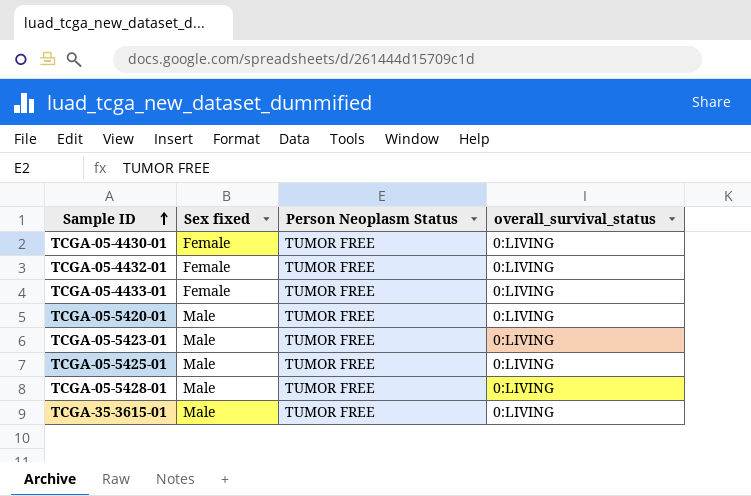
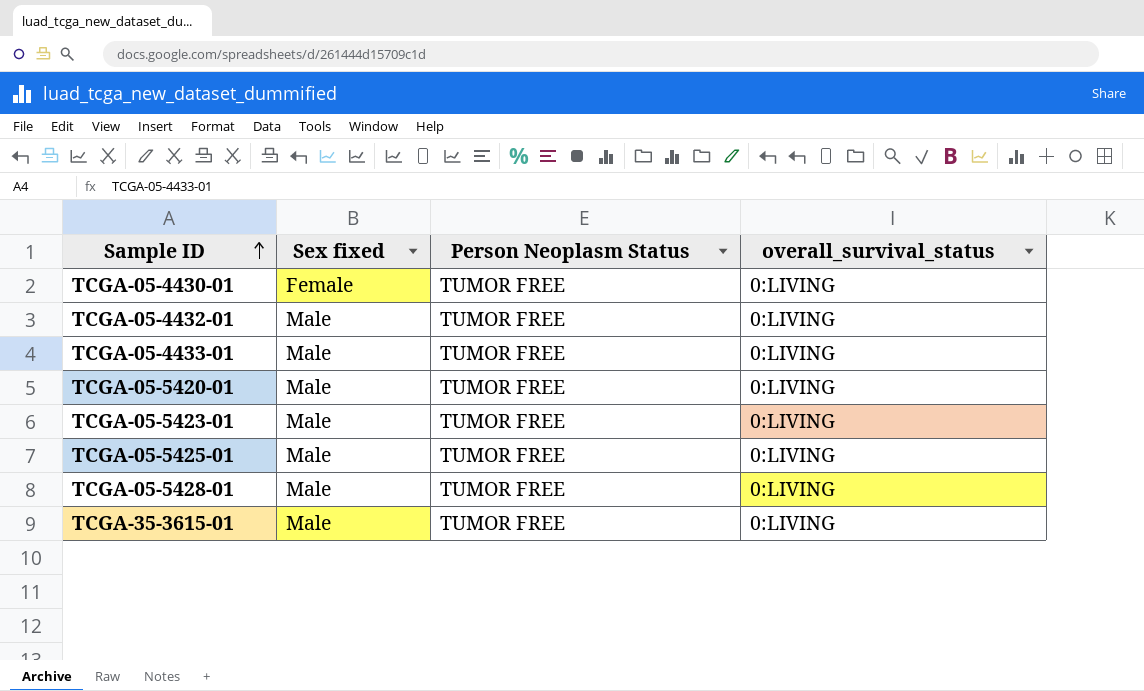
TCGA-05-4432-01 | Sex fixed: Female -> Male
TCGA-05-4433-01 | Sex fixed: Female -> Male

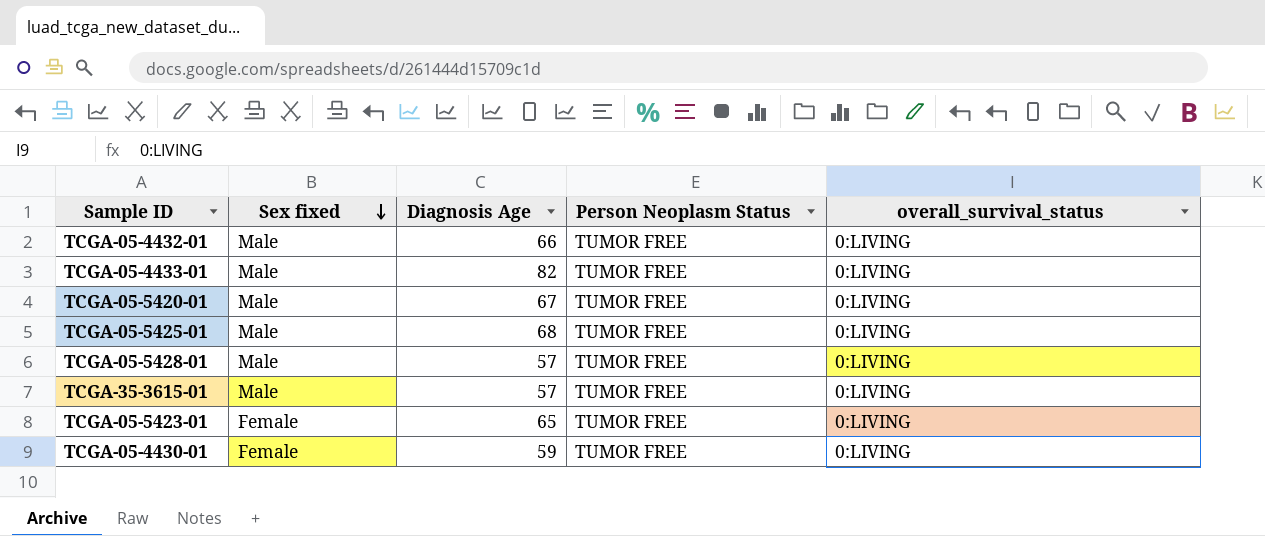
row order: Sample ID ascending -> Sex fixed descending
column Diagnosis Age | position: none -> 3
TCGA-05-5423-01 | Sex fixed: Male -> Female

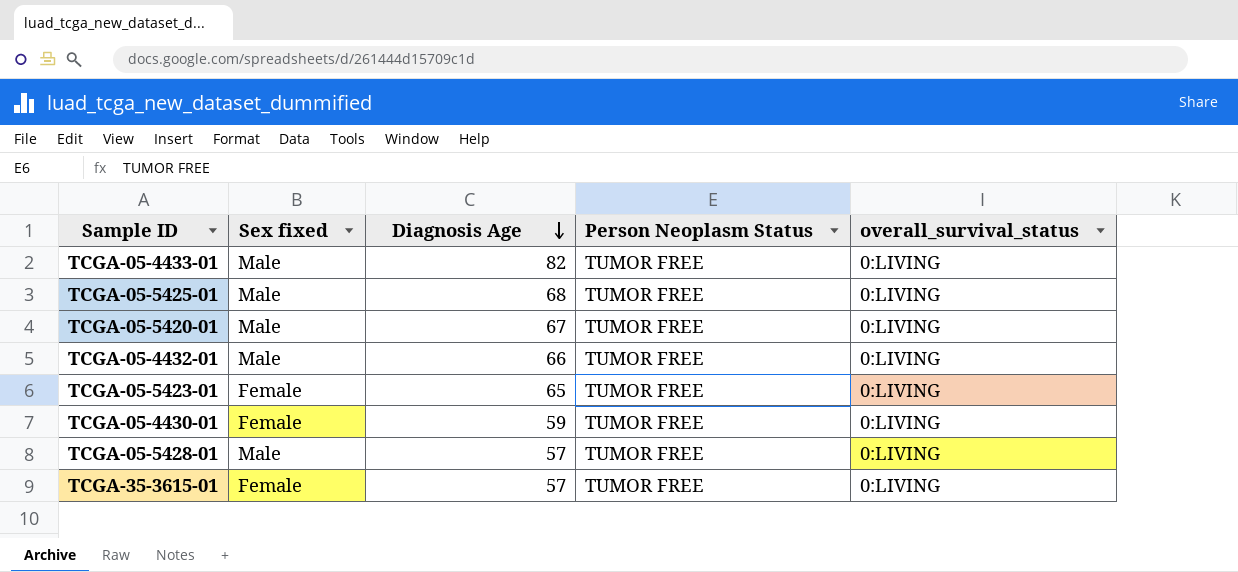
row order: Sex fixed descending -> Diagnosis Age descending
TCGA-35-3615-01 | Sex fixed: Male -> Female

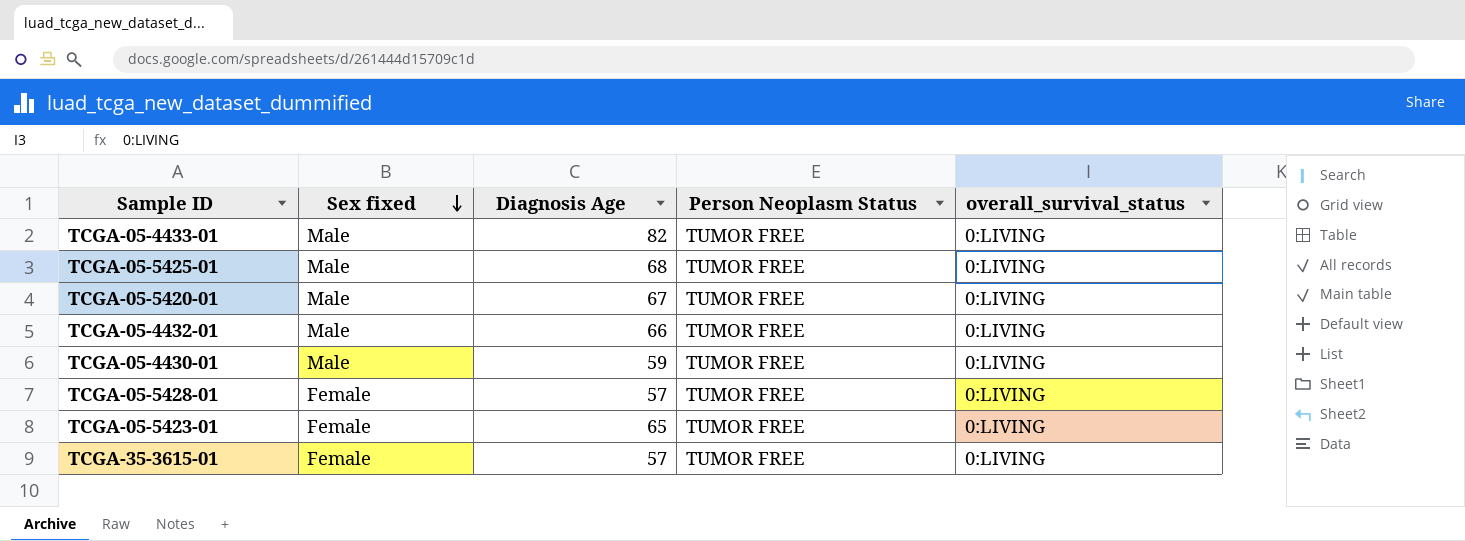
row order: Diagnosis Age descending -> Sex fixed descending
TCGA-05-4430-01 | Sex fixed: Female -> Male
TCGA-05-5428-01 | Sex fixed: Male -> Female

